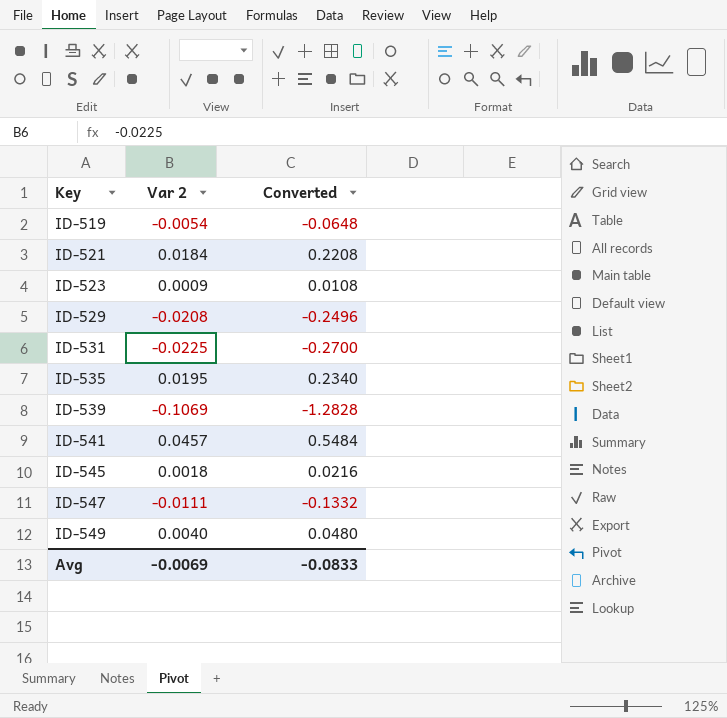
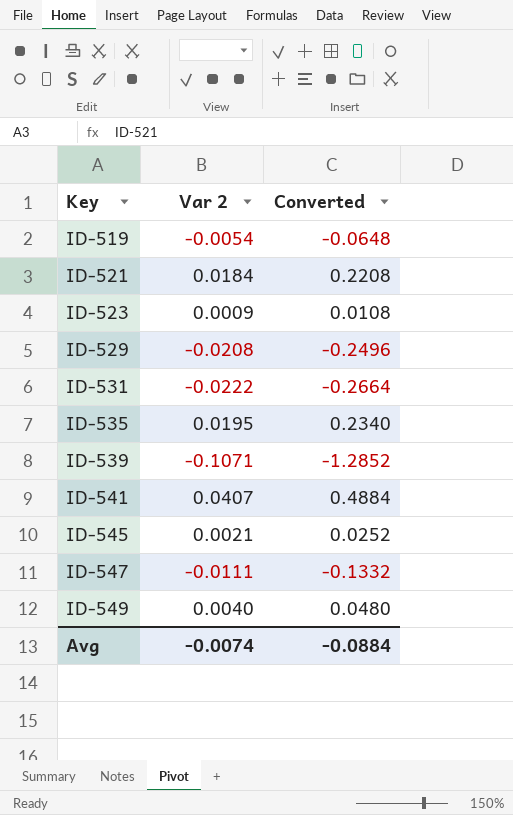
ID-531 | Var 2: -0.0225 -> -0.0222
ID-531 | Converted: -0.2700 -> -0.2664
ID-539 | Var 2: -0.1069 -> -0.1071
ID-539 | Converted: -1.2828 -> -1.2852
ID-541 | Var 2: 0.0457 -> 0.0407
ID-541 | Converted: 0.5484 -> 0.4884
ID-545 | Var 2: 0.0018 -> 0.0021
ID-545 | Converted: 0.0216 -> 0.0252
Avg | Var 2: -0.0069 -> -0.0074
Avg | Converted: -0.0833 -> -0.0884

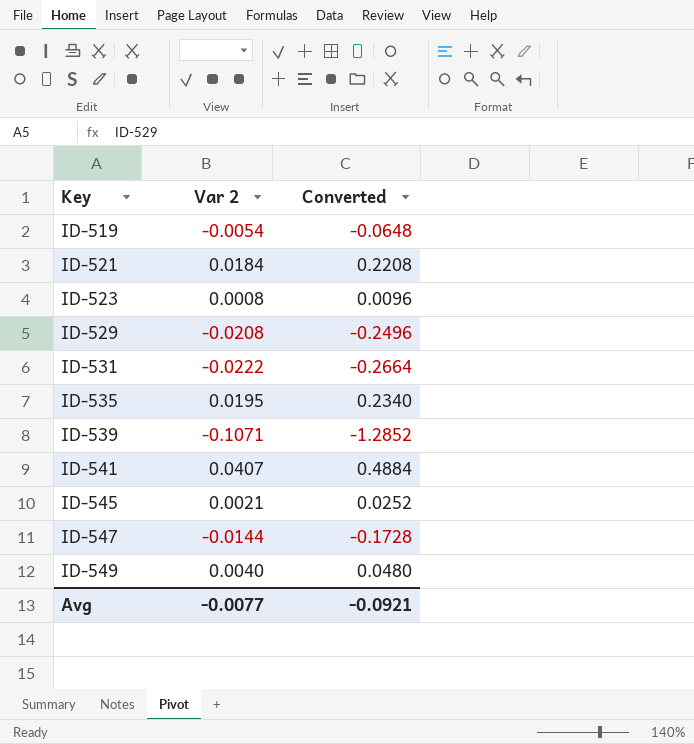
ID-523 | Var 2: 0.0009 -> 0.0008
ID-523 | Converted: 0.0108 -> 0.0096
ID-547 | Var 2: -0.0111 -> -0.0144
ID-547 | Converted: -0.1332 -> -0.1728
Avg | Var 2: -0.0074 -> -0.0077
Avg | Converted: -0.0884 -> -0.0921

